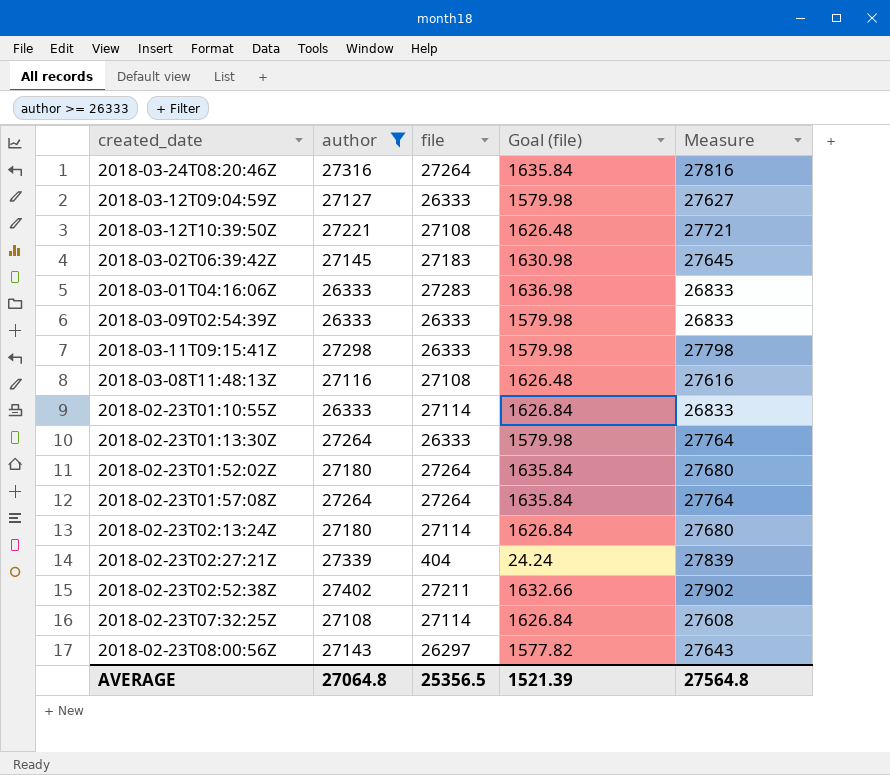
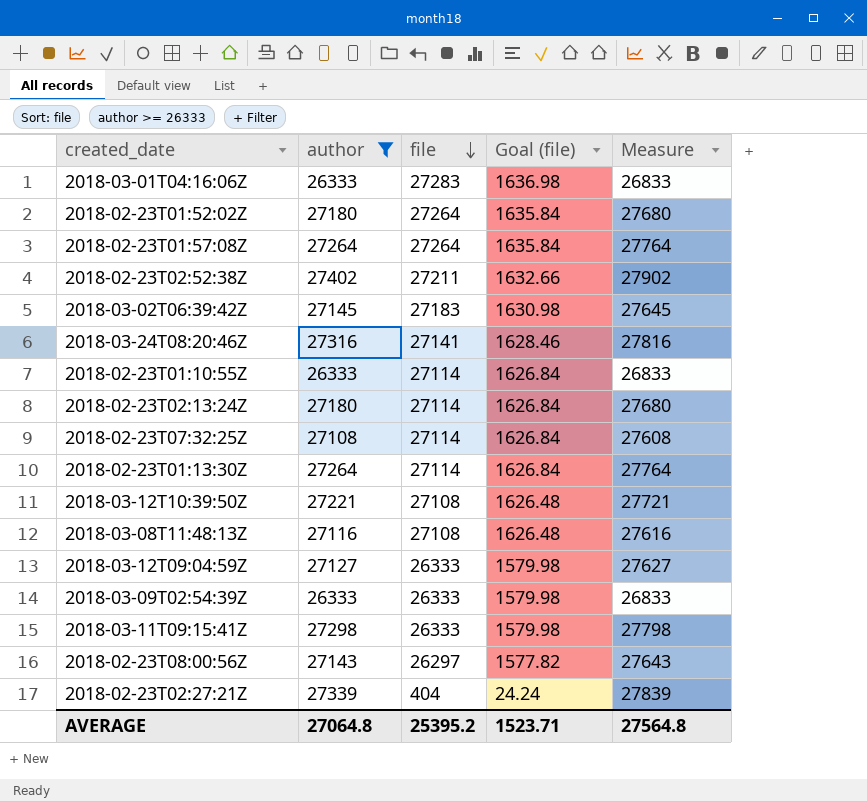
row order: none -> file descending
2018-03-24T08:20:46Z | file: 27264 -> 27141
2018-03-24T08:20:46Z | Goal (file): 1635.84 -> 1628.46
2018-02-23T01:13:30Z | file: 26333 -> 27114
2018-02-23T01:13:30Z | Goal (file): 1579.98 -> 1626.84
AVERAGE | file: 25356.5 -> 25395.2
AVERAGE | Goal (file): 1521.39 -> 1523.71

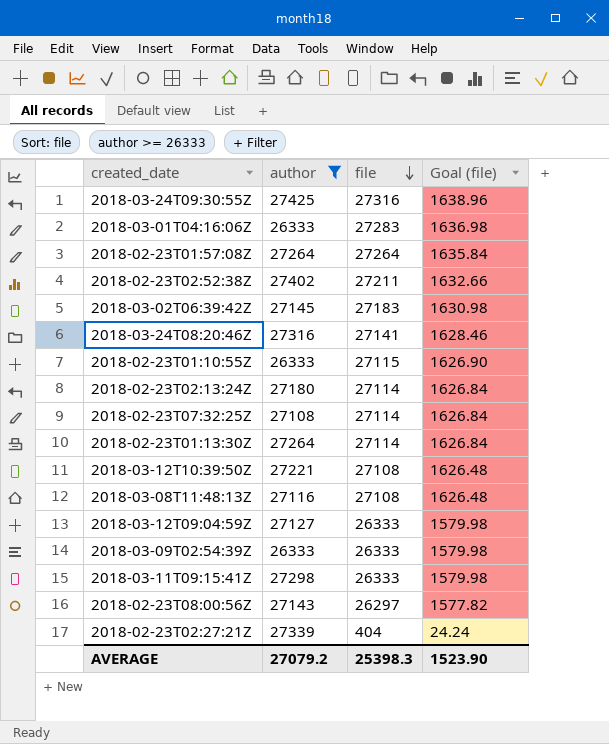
column Measure | formula: [author] + 500 -> none
row 2018-02-23T01:52:02Z: 27180 | 27264 | 1635.84 | 27680 -> none
row 2018-03-24T09:30:55Z: none -> 27425 | 27316 | 1638.96
2018-02-23T01:10:55Z | file: 27114 -> 27115
2018-02-23T01:10:55Z | Goal (file): 1626.84 -> 1626.90
AVERAGE | author: 27064.8 -> 27079.2
AVERAGE | file: 25395.2 -> 25398.3
AVERAGE | Goal (file): 1523.71 -> 1523.90

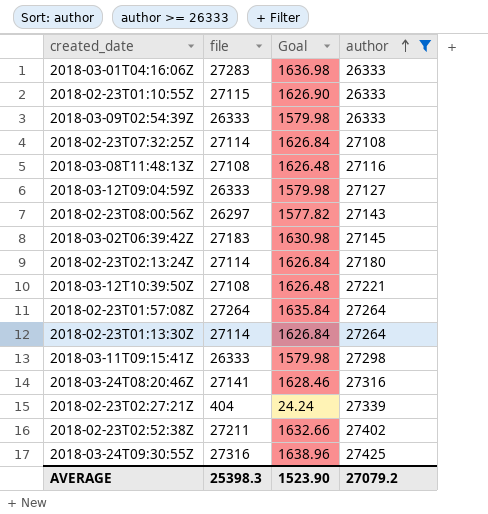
row order: file descending -> author ascending
column name: Goal (file) -> Goal
column author | position: 2 -> 4

